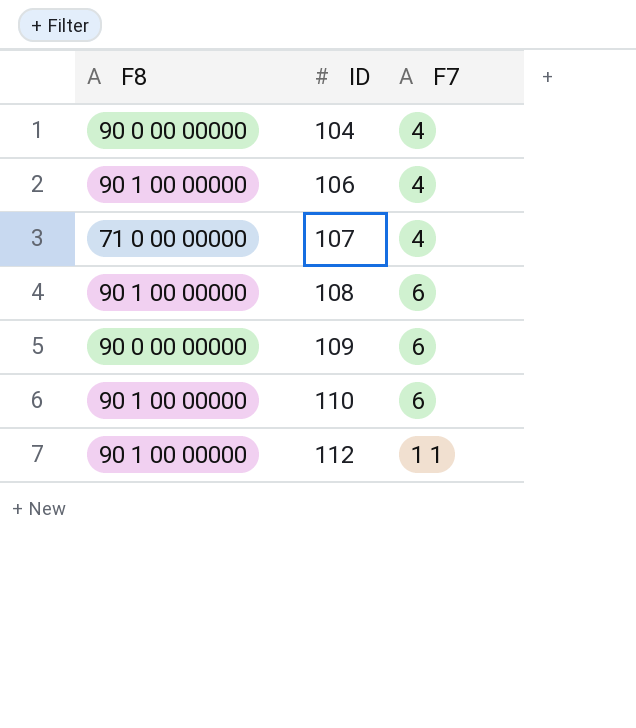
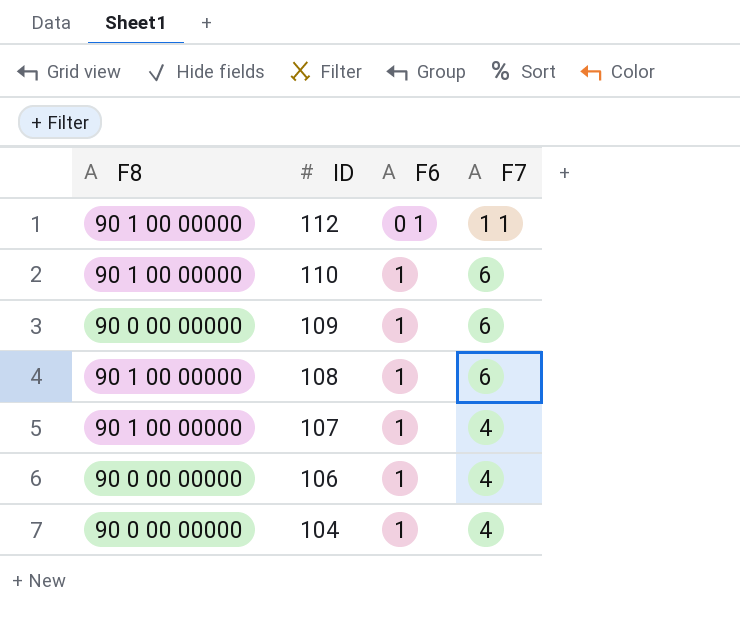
row order: ID ascending -> ID descending
column F6 | position: none -> 3
107 | F8: 71 0 00 00000 -> 90 1 00 00000
106 | F8: 90 1 00 00000 -> 90 0 00 00000

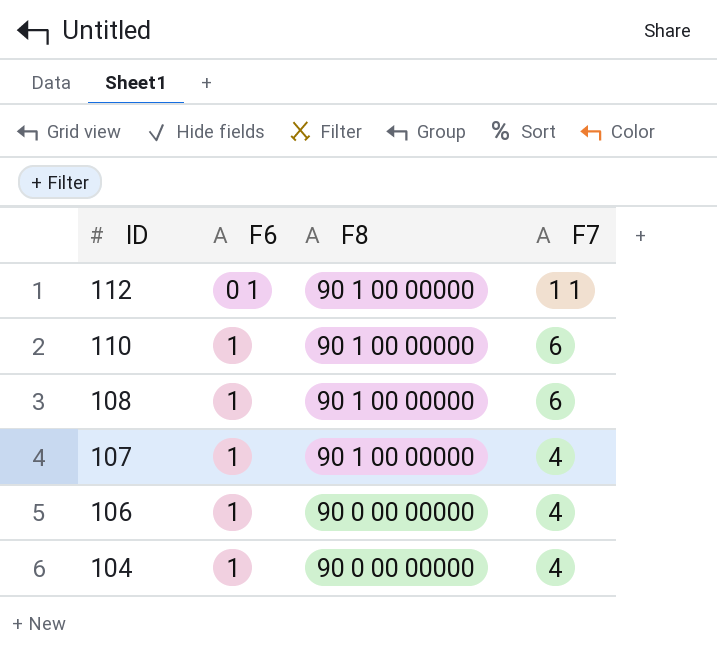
column F8 | position: 1 -> 3
row 109: 90 0 00 00000 | 1 | 6 -> none

